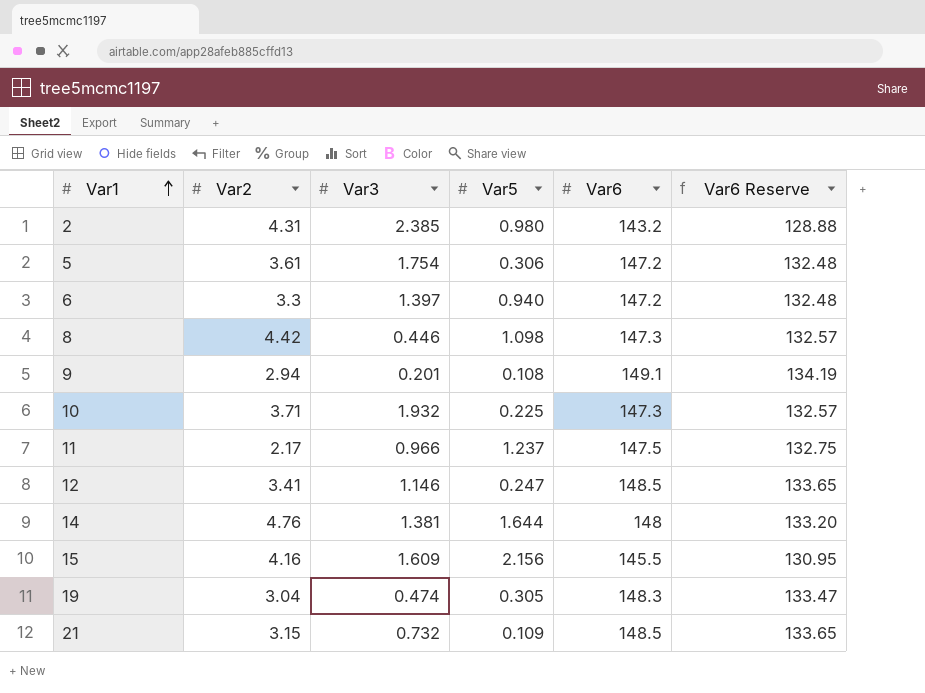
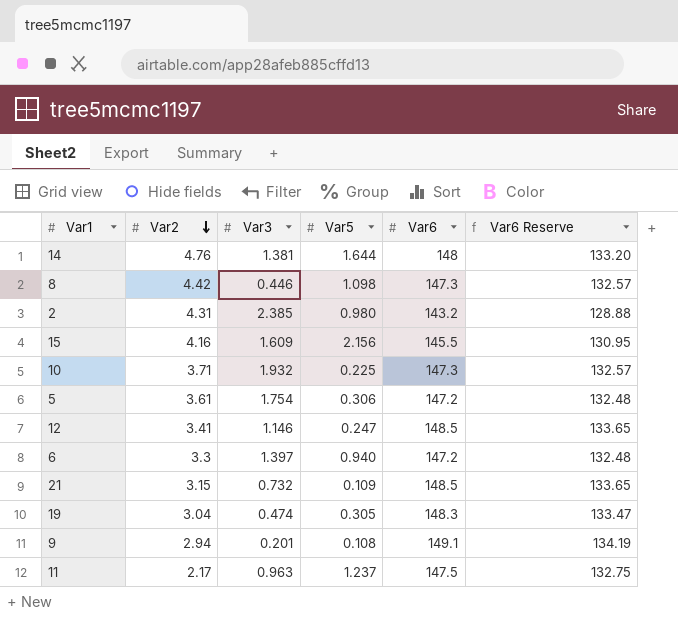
row order: Var1 ascending -> Var2 descending
11 | Var3: 0.966 -> 0.963

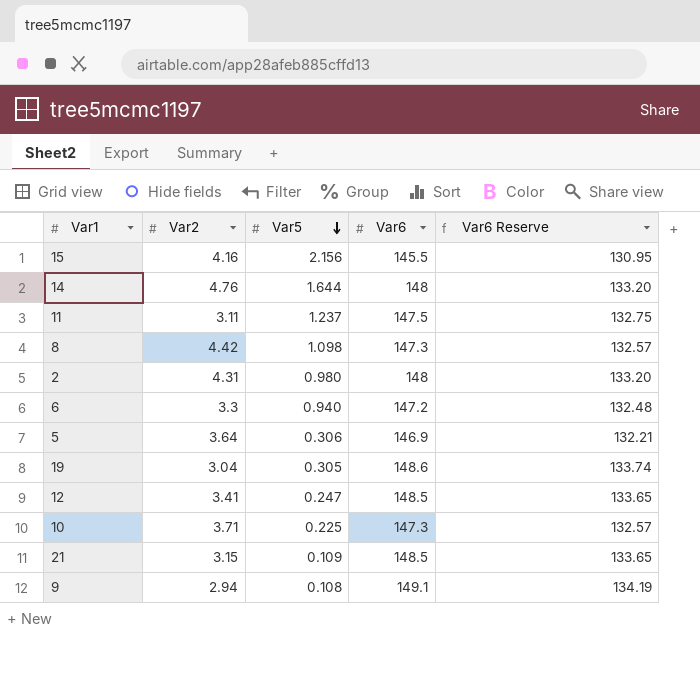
row order: Var2 descending -> Var5 descending
column Var3 | position: 3 -> none
11 | Var2: 2.17 -> 3.11
2 | Var6: 143.2 -> 148
2 | Var6 Reserve: 128.88 -> 133.20
5 | Var2: 3.61 -> 3.64
5 | Var6: 147.2 -> 146.9
5 | Var6 Reserve: 132.48 -> 132.21
19 | Var6: 148.3 -> 148.6
19 | Var6 Reserve: 133.47 -> 133.74

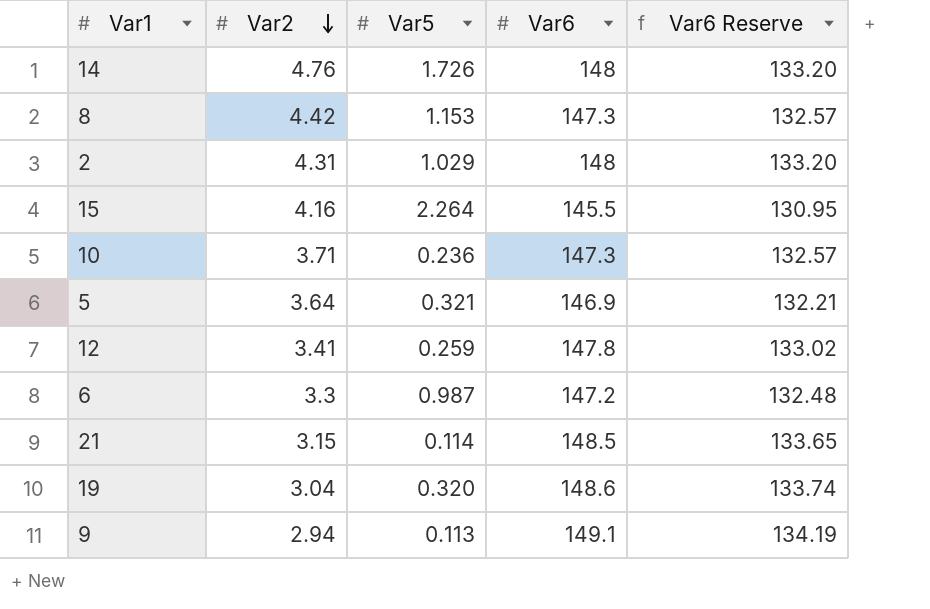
row order: Var5 descending -> Var2 descending
row 11: 3.11 | 1.237 | 147.5 | 132.75 -> none
14 | Var5: 1.644 -> 1.726
8 | Var5: 1.098 -> 1.153
2 | Var5: 0.980 -> 1.029
15 | Var5: 2.156 -> 2.264
10 | Var5: 0.225 -> 0.236
5 | Var5: 0.306 -> 0.321
12 | Var5: 0.247 -> 0.259
12 | Var6: 148.5 -> 147.8
12 | Var6 Reserve: 133.65 -> 133.02
6 | Var5: 0.940 -> 0.987
21 | Var5: 0.109 -> 0.114
19 | Var5: 0.305 -> 0.320
9 | Var5: 0.108 -> 0.113

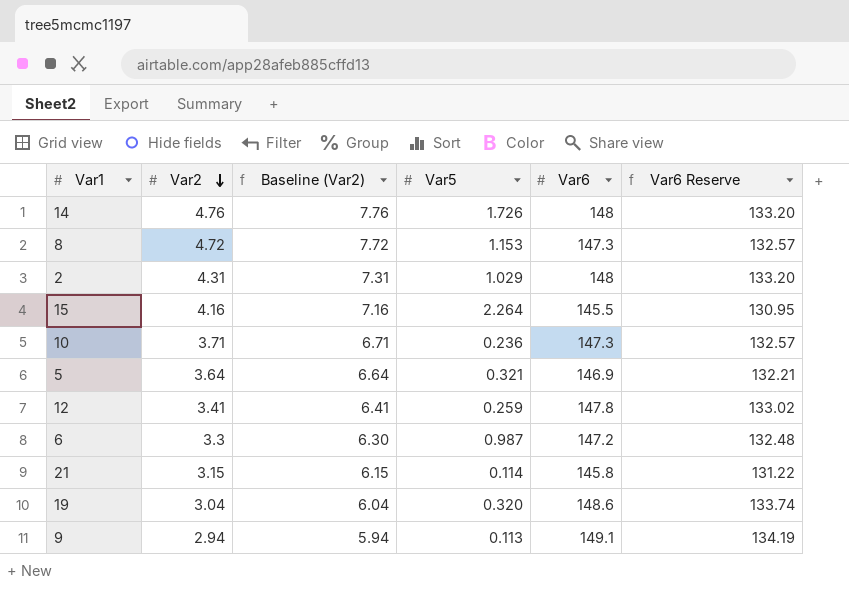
column Baseline (Var2) | formula: none -> [Var2] + 3
8 | Var2: 4.42 -> 4.72
21 | Var6: 148.5 -> 145.8
21 | Var6 Reserve: 133.65 -> 131.22

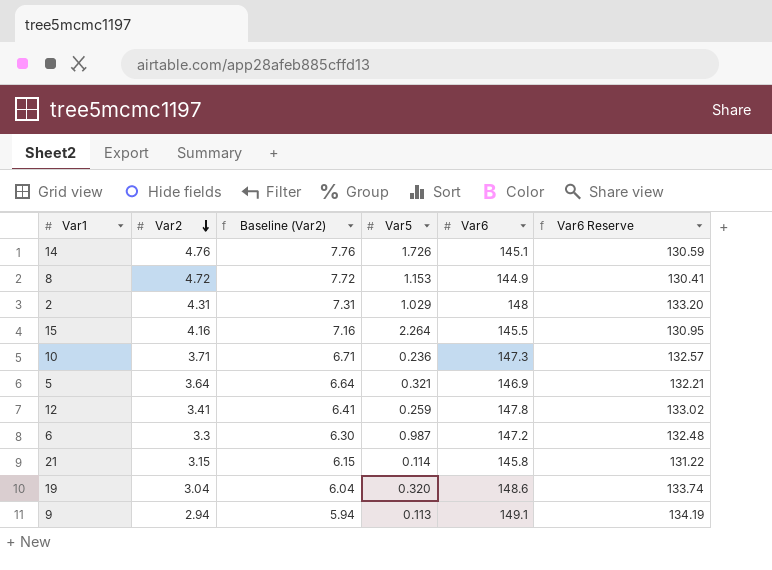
14 | Var6: 148 -> 145.1
14 | Var6 Reserve: 133.20 -> 130.59
8 | Var6: 147.3 -> 144.9
8 | Var6 Reserve: 132.57 -> 130.41

